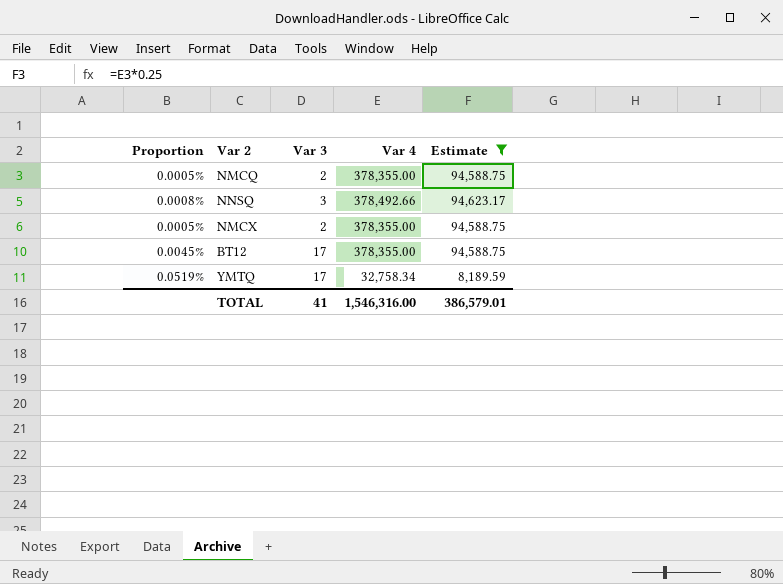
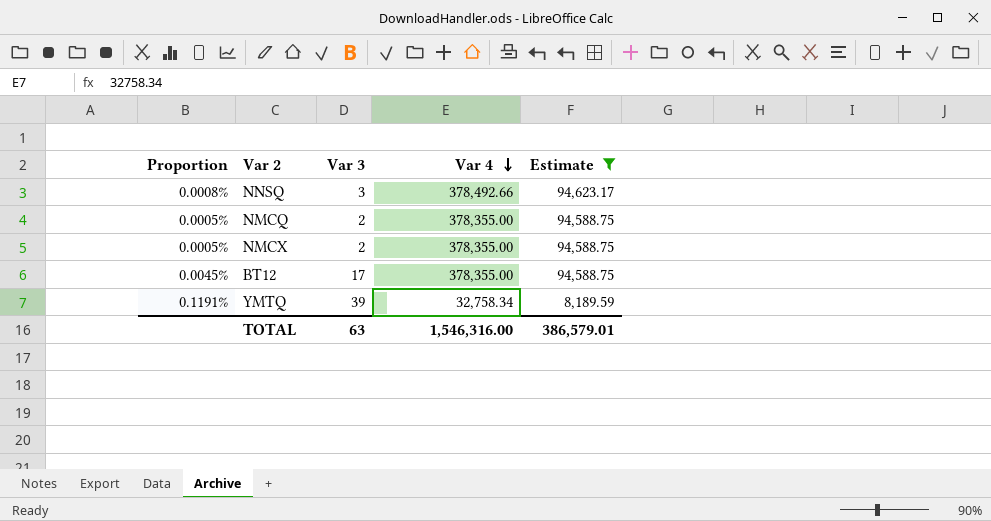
row order: none -> Var 4 descending
YMTQ | Proportion: 0.0519% -> 0.1191%
YMTQ | Var 3: 17 -> 39
TOTAL | Var 3: 41 -> 63

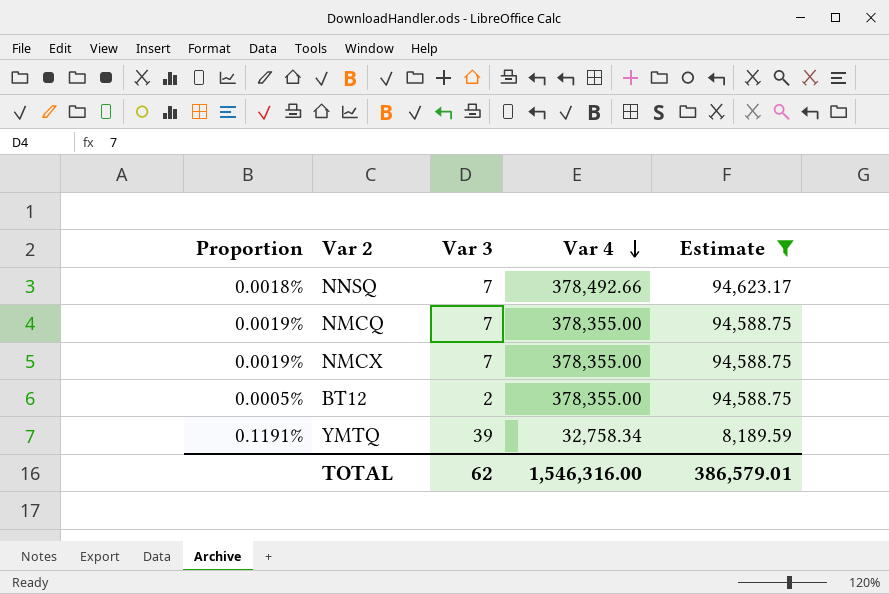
NNSQ | Proportion: 0.0008% -> 0.0018%
NNSQ | Var 3: 3 -> 7
NMCQ | Proportion: 0.0005% -> 0.0019%
NMCQ | Var 3: 2 -> 7
NMCX | Proportion: 0.0005% -> 0.0019%
NMCX | Var 3: 2 -> 7
BT12 | Proportion: 0.0045% -> 0.0005%
BT12 | Var 3: 17 -> 2
TOTAL | Var 3: 63 -> 62

